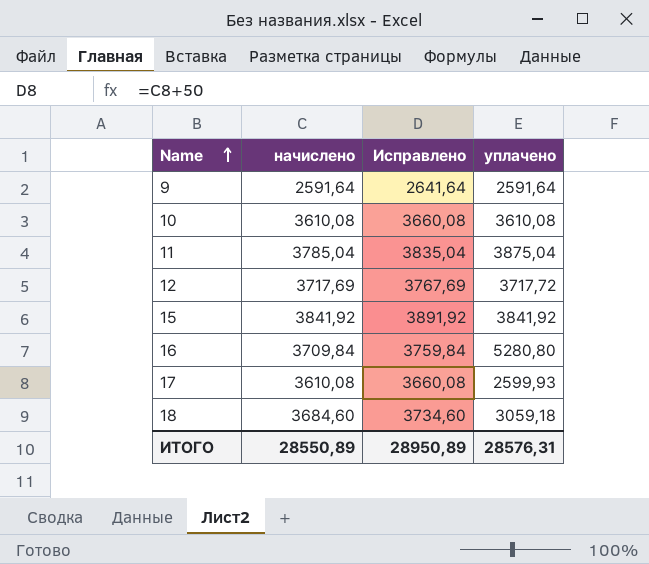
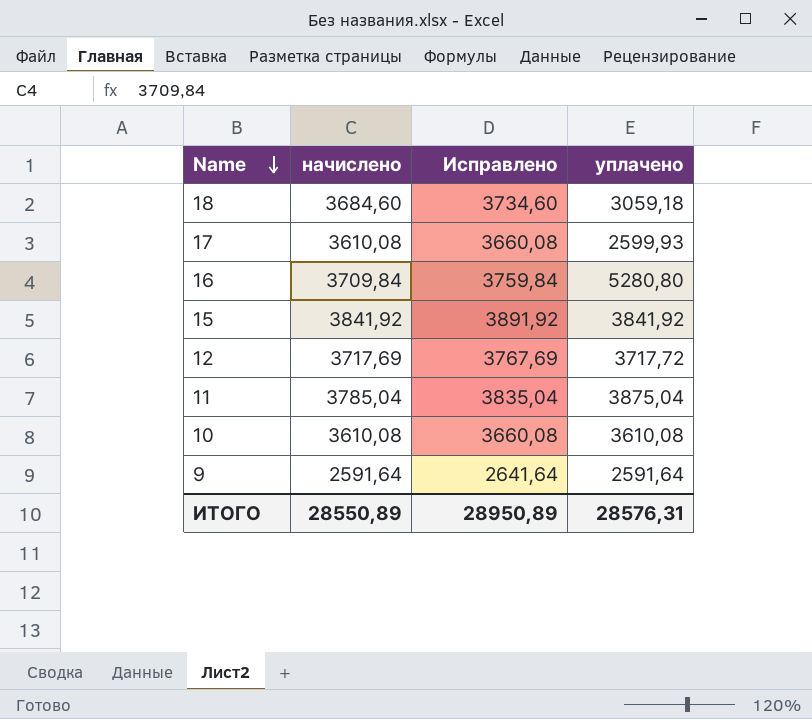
row order: Name ascending -> Name descending

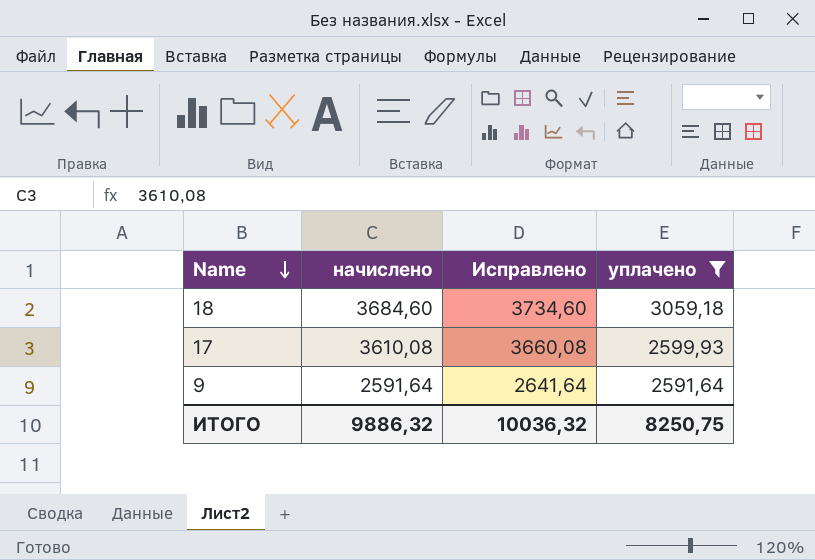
filter: none -> уплачено <= 3059,18
ИТОГО | начислено: 28550,89 -> 9886,32
ИТОГО | Исправлено: 28950,89 -> 10036,32
ИТОГО | уплачено: 28576,31 -> 8250,75

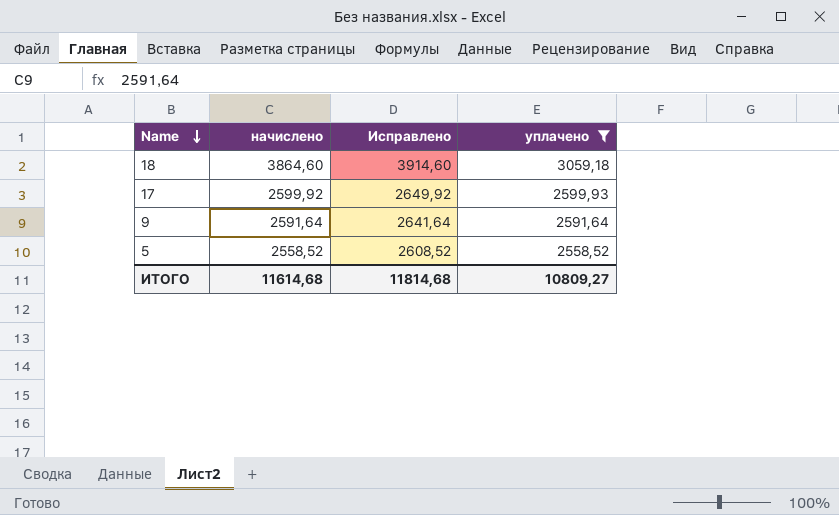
18 | начислено: 3684,60 -> 3864,60
18 | Исправлено: 3734,60 -> 3914,60
17 | начислено: 3610,08 -> 2599,92
17 | Исправлено: 3660,08 -> 2649,92
row 5: none -> 2558,52 | 2608,52 | 2558,52
ИТОГО | начислено: 9886,32 -> 11614,68
ИТОГО | Исправлено: 10036,32 -> 11814,68
ИТОГО | уплачено: 8250,75 -> 10809,27

